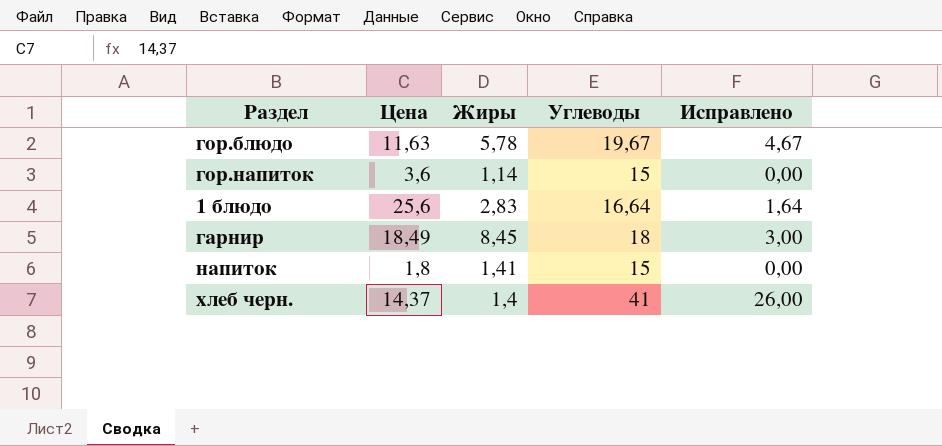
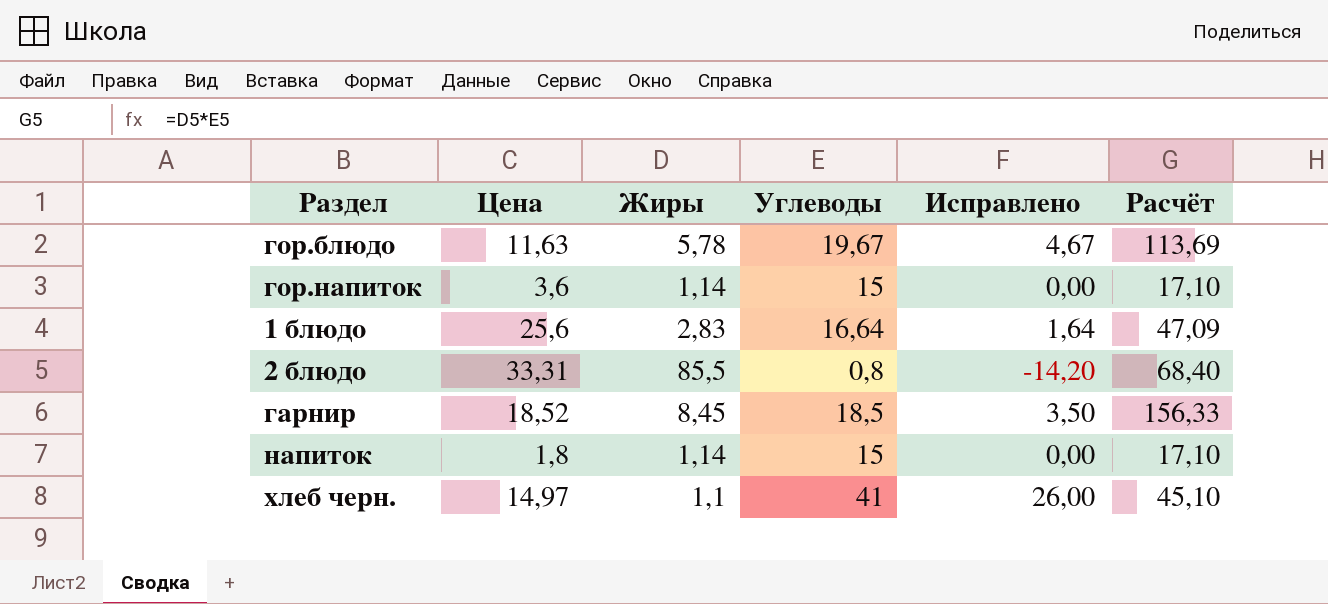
column Расчёт | formula: none -> [Жиры] * [Углеводы]
row 2 блюдо: none -> 33,31 | 85,5 | 0,8 | -14,20 | 68,40
гарнир | Цена: 18,49 -> 18,52
гарнир | Углеводы: 18 -> 18,5
гарнир | Исправлено: 3,00 -> 3,50
напиток | Жиры: 1,41 -> 1,14
хлеб черн. | Цена: 14,37 -> 14,97
хлеб черн. | Жиры: 1,4 -> 1,1

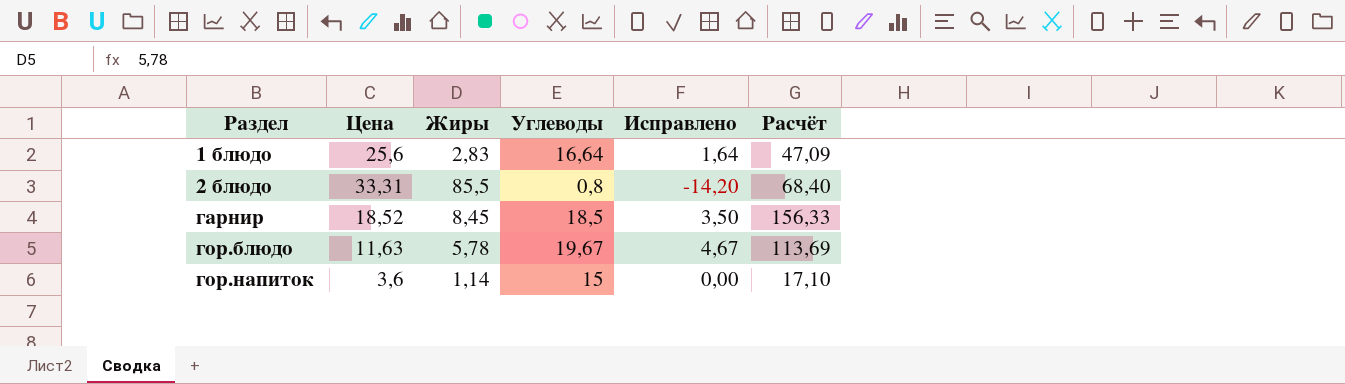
row order: none -> Раздел ascending
row напиток: 1,8 | 1,14 | 15 | 0,00 | 17,10 -> none
row хлеб черн.: 14,97 | 1,1 | 41 | 26,00 | 45,10 -> none

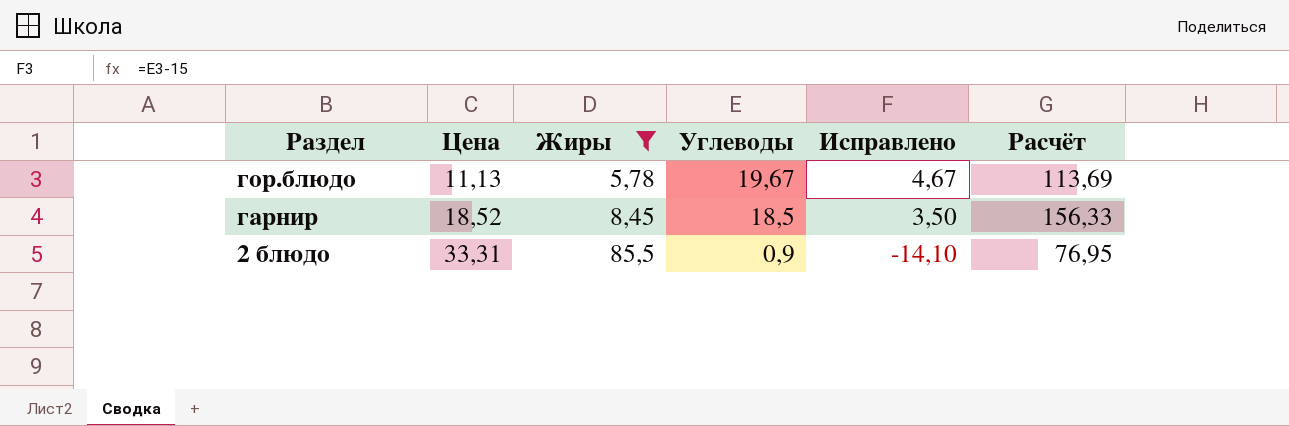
filter: none -> Жиры >= 5,78
row order: Раздел ascending -> Раздел descending
гор.блюдо | Цена: 11,63 -> 11,13
2 блюдо | Углеводы: 0,8 -> 0,9
2 блюдо | Исправлено: -14,20 -> -14,10
2 блюдо | Расчёт: 68,40 -> 76,95

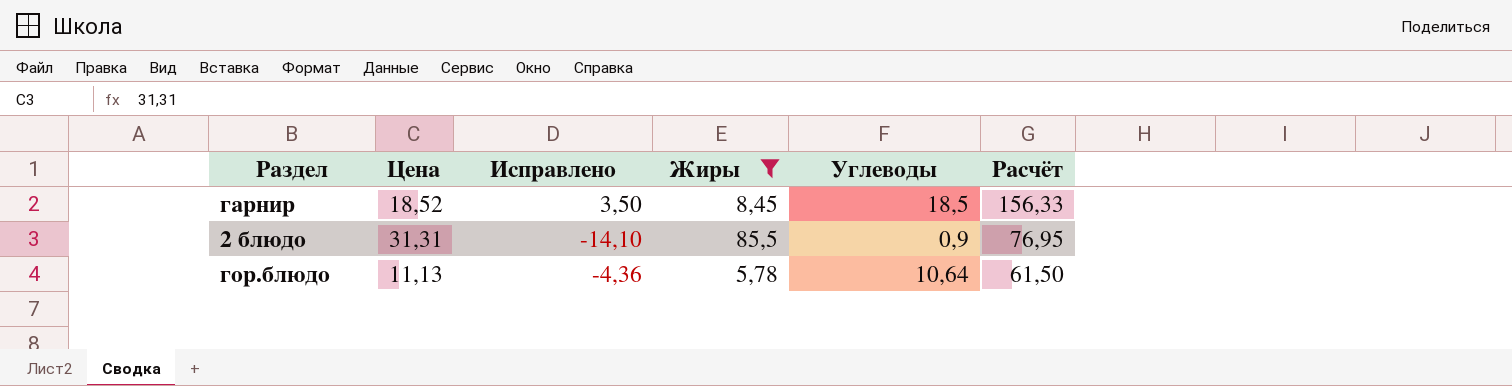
row order: Раздел descending -> Расчёт descending
column Исправлено | position: 5 -> 3
2 блюдо | Цена: 33,31 -> 31,31
гор.блюдо | Исправлено: 4,67 -> -4,36
гор.блюдо | Углеводы: 19,67 -> 10,64
гор.блюдо | Расчёт: 113,69 -> 61,50

